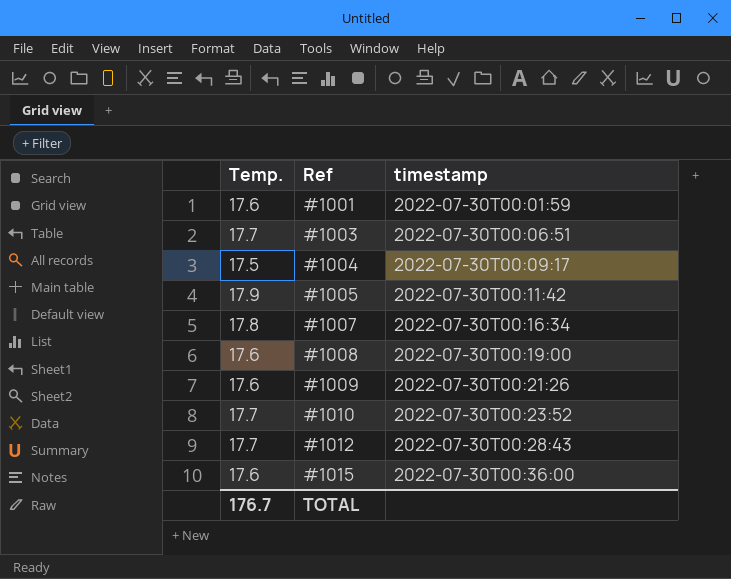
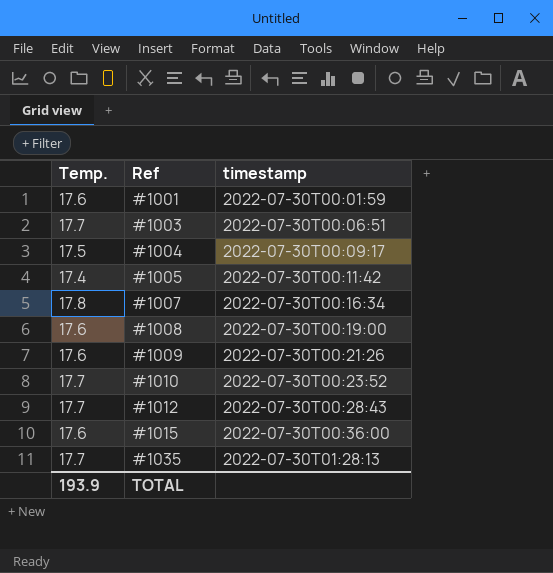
#1005 | Temp.: 17.9 -> 17.4
row #1035: none -> 17.7 | 2022-07-30T01:28:13
TOTAL | Temp.: 176.7 -> 193.9

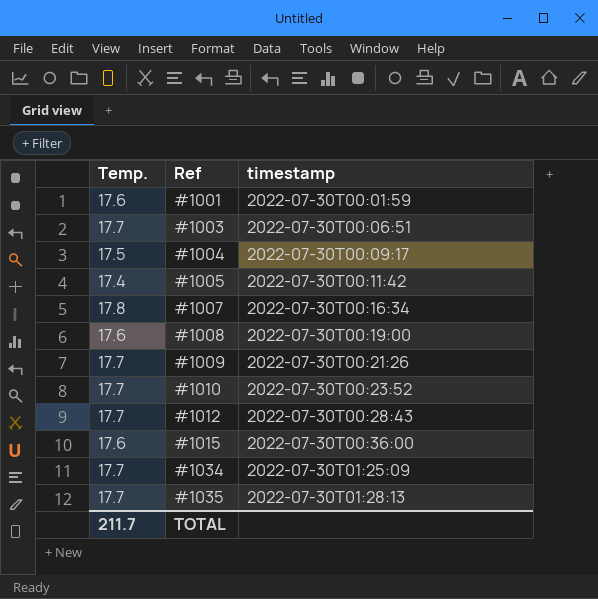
#1009 | Temp.: 17.6 -> 17.7
row #1034: none -> 17.7 | 2022-07-30T01:25:09
TOTAL | Temp.: 193.9 -> 211.7

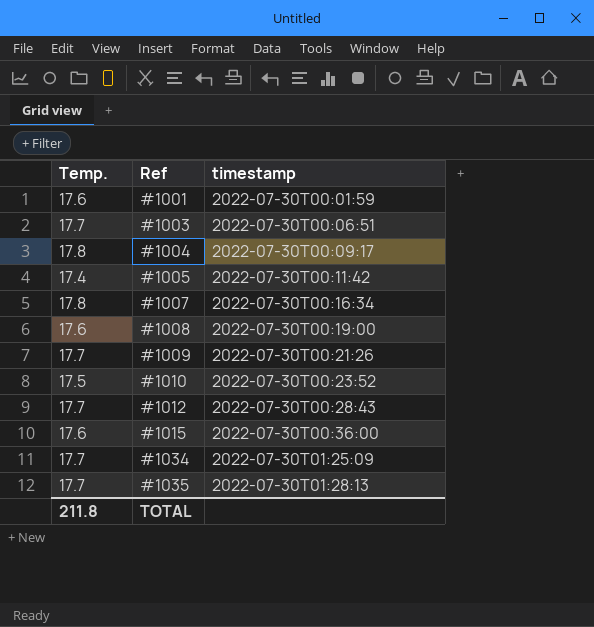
#1004 | Temp.: 17.5 -> 17.8
#1010 | Temp.: 17.7 -> 17.5
TOTAL | Temp.: 211.7 -> 211.8

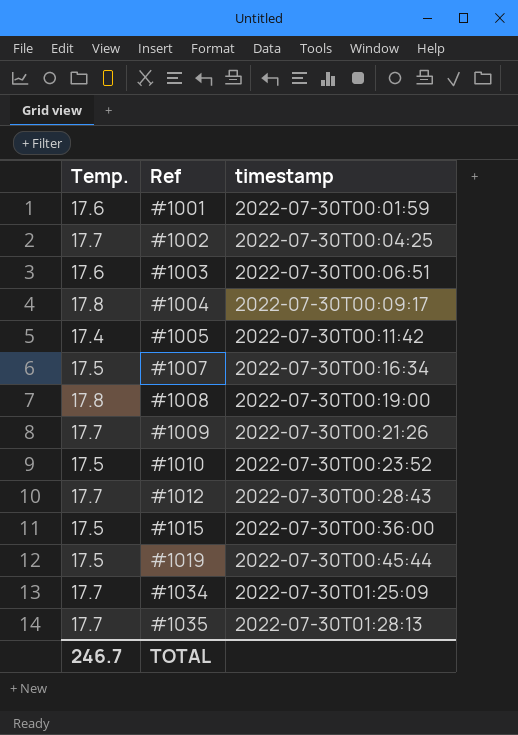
row #1002: none -> 17.7 | 2022-07-30T00:04:25
#1003 | Temp.: 17.7 -> 17.6
#1007 | Temp.: 17.8 -> 17.5
#1008 | Temp.: 17.6 -> 17.8
#1015 | Temp.: 17.6 -> 17.5
row #1019: none -> 17.5 | 2022-07-30T00:45:44
TOTAL | Temp.: 211.8 -> 246.7

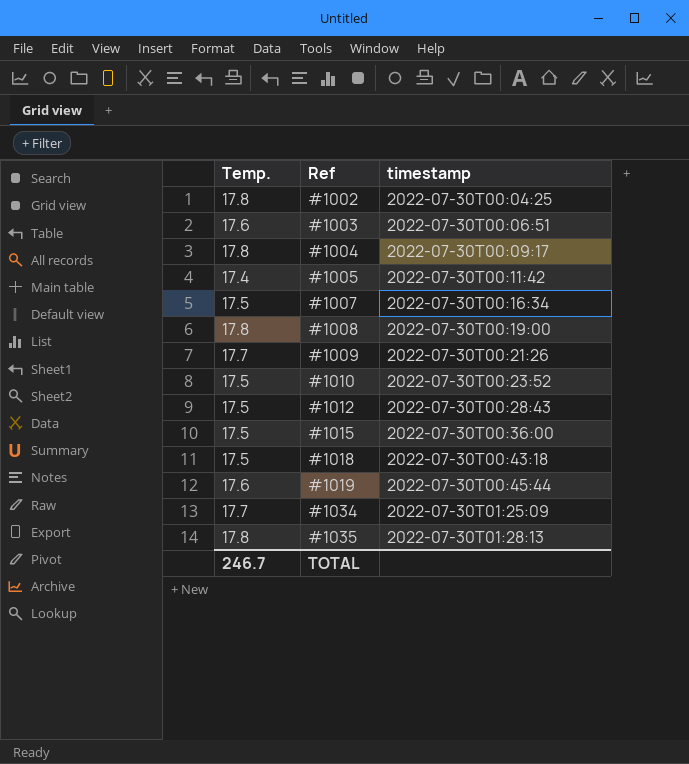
row #1001: 17.6 | 2022-07-30T00:01:59 -> none
#1002 | Temp.: 17.7 -> 17.8
#1012 | Temp.: 17.7 -> 17.5
row #1018: none -> 17.5 | 2022-07-30T00:43:18
#1019 | Temp.: 17.5 -> 17.6
#1035 | Temp.: 17.7 -> 17.8

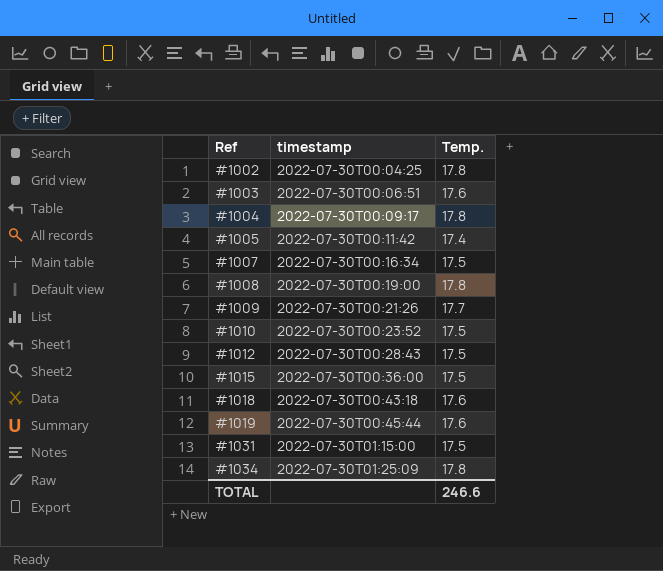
column Temp. | position: 1 -> 3
row #1035: 17.8 | 2022-07-30T01:28:13 -> none
#1018 | Temp.: 17.5 -> 17.6
row #1031: none -> 2022-07-30T01:15:00 | 17.5
#1034 | Temp.: 17.7 -> 17.8
TOTAL | Temp.: 246.7 -> 246.6

